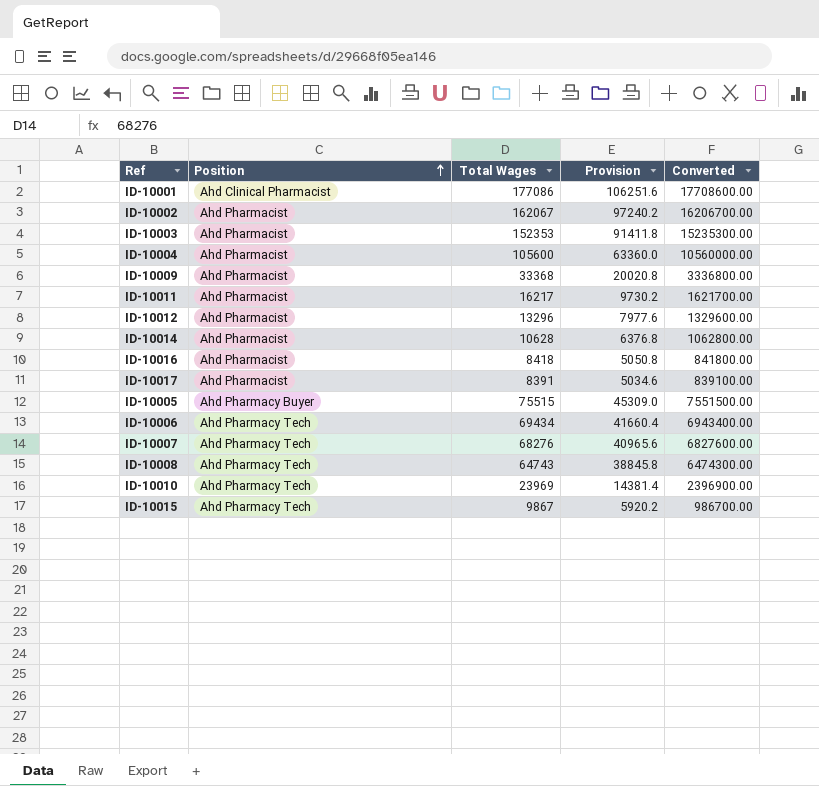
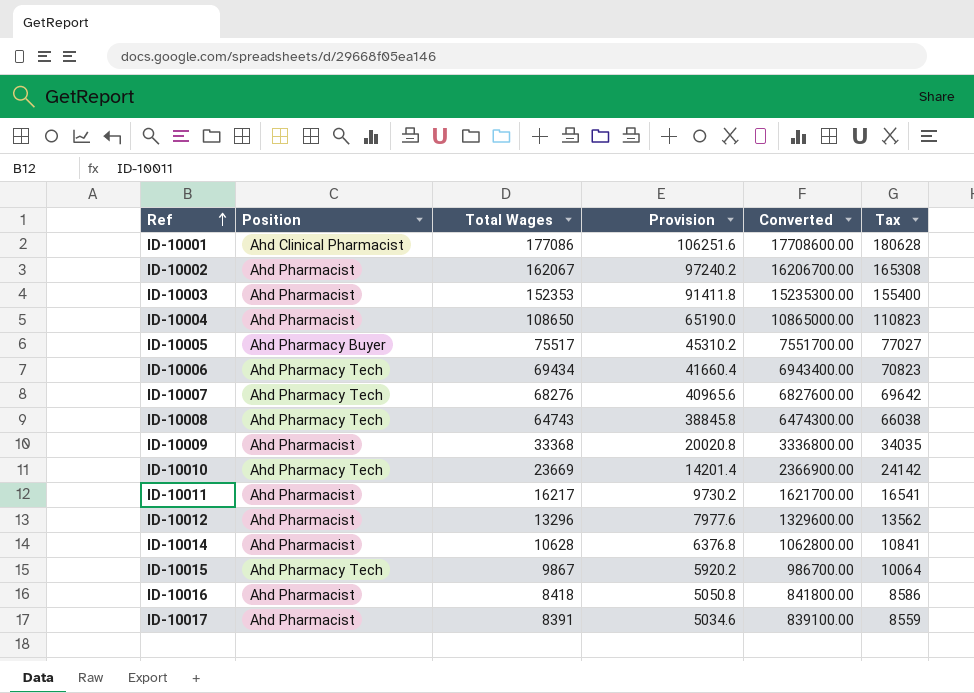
row order: Position ascending -> Ref ascending
column Tax | formula: none -> [Total Wages] * 1.02
ID-10004 | Total Wages: 105600 -> 108650
ID-10004 | Provision: 63360.0 -> 65190.0
ID-10004 | Converted: 10560000.00 -> 10865000.00
ID-10005 | Total Wages: 75515 -> 75517
ID-10005 | Provision: 45309.0 -> 45310.2
ID-10005 | Converted: 7551500.00 -> 7551700.00
ID-10010 | Total Wages: 23969 -> 23669
ID-10010 | Provision: 14381.4 -> 14201.4
ID-10010 | Converted: 2396900.00 -> 2366900.00

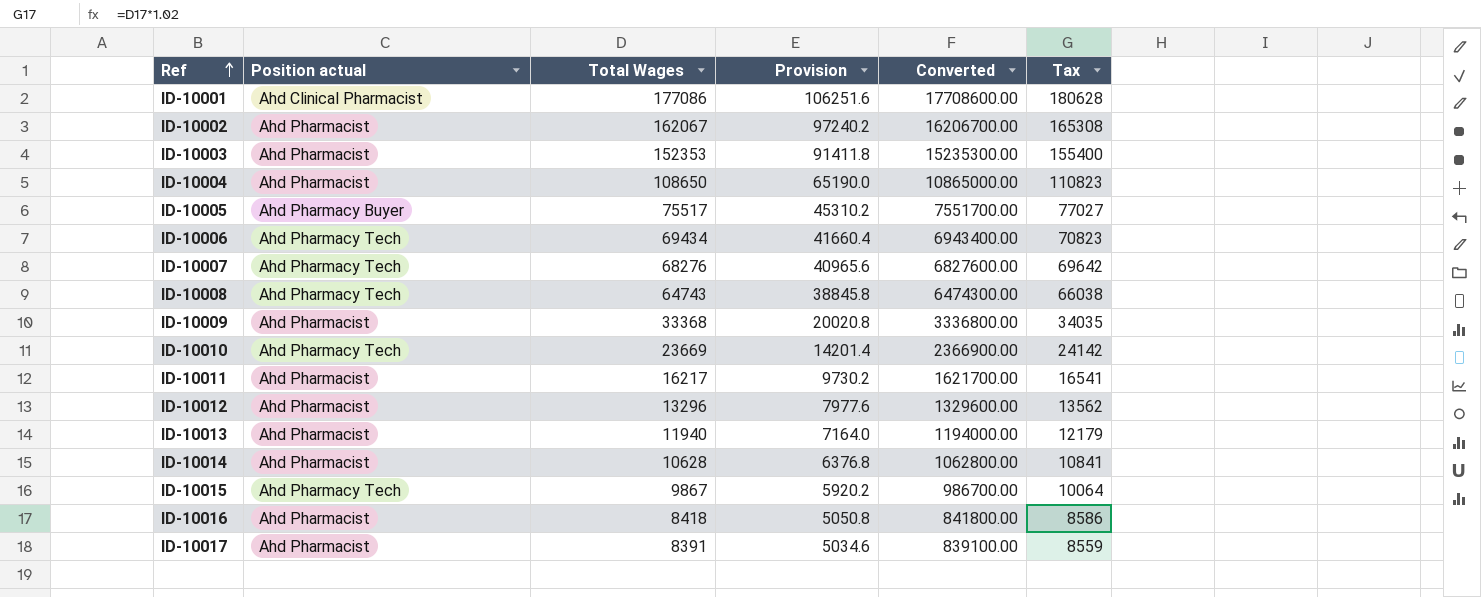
column name: Position -> Position actual
row ID-10013: none -> Ahd Pharmacist | 11940 | 7164.0 | 1194000.00 | 12179

